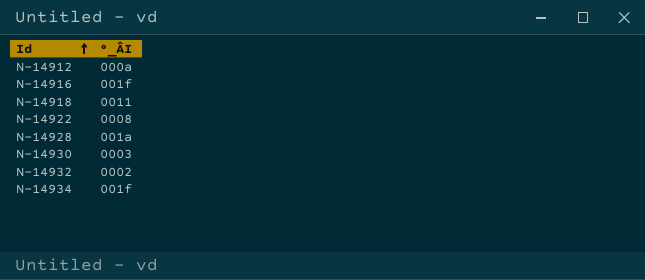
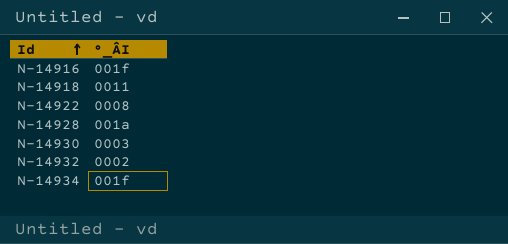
row N-14912: 000a -> none

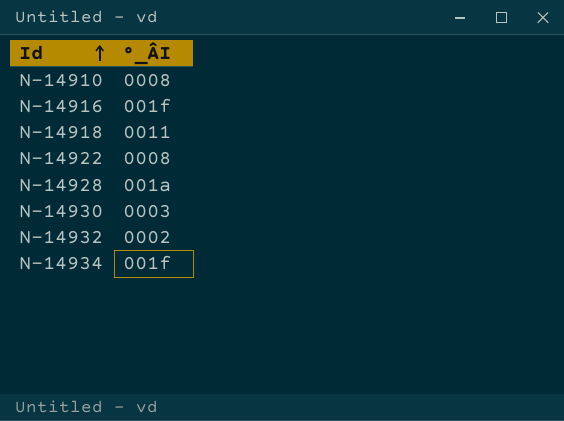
row N-14910: none -> 0008

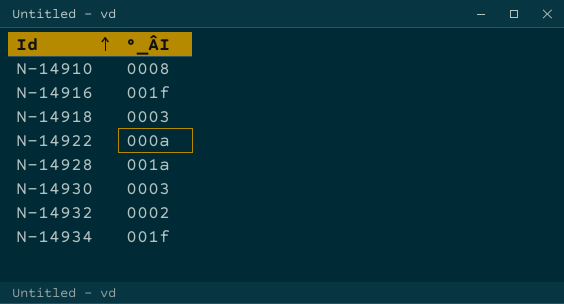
N-14918 | °_ÂI: 0011 -> 0003
N-14922 | °_ÂI: 0008 -> 000a

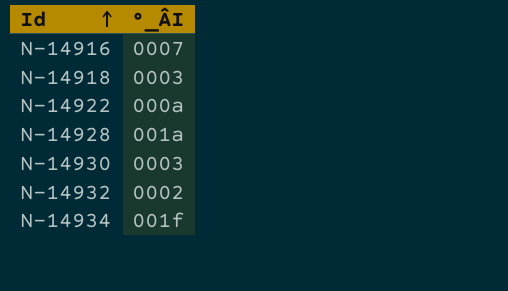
row N-14910: 0008 -> none
N-14916 | °_ÂI: 001f -> 0007

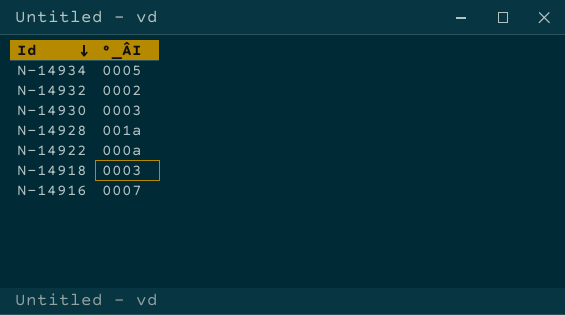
row order: Id ascending -> Id descending
N-14934 | °_ÂI: 001f -> 0005

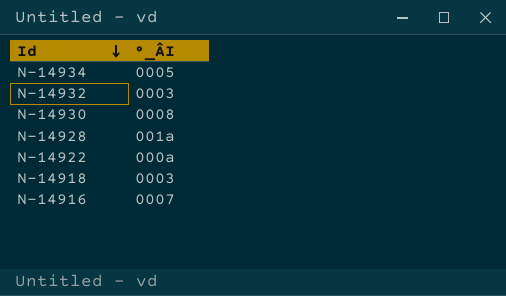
N-14932 | °_ÂI: 0002 -> 0003
N-14930 | °_ÂI: 0003 -> 0008

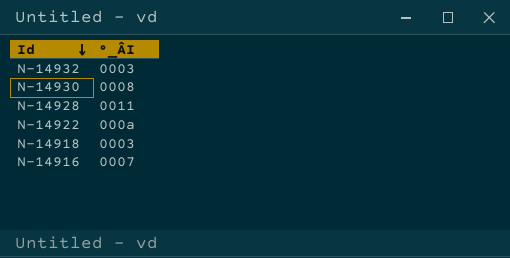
row N-14934: 0005 -> none
N-14928 | °_ÂI: 001a -> 0011

